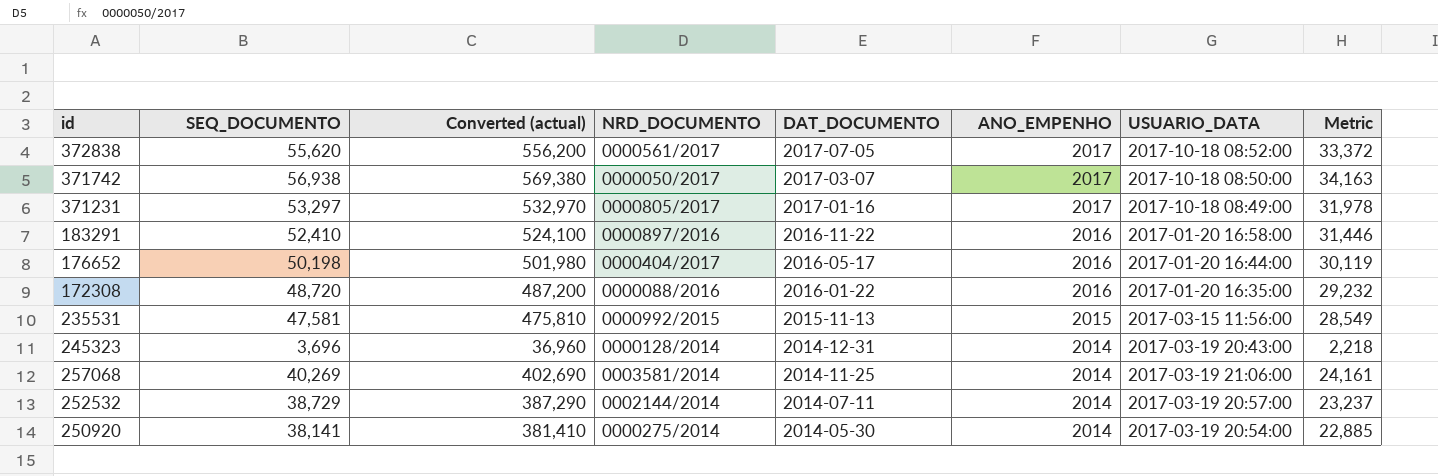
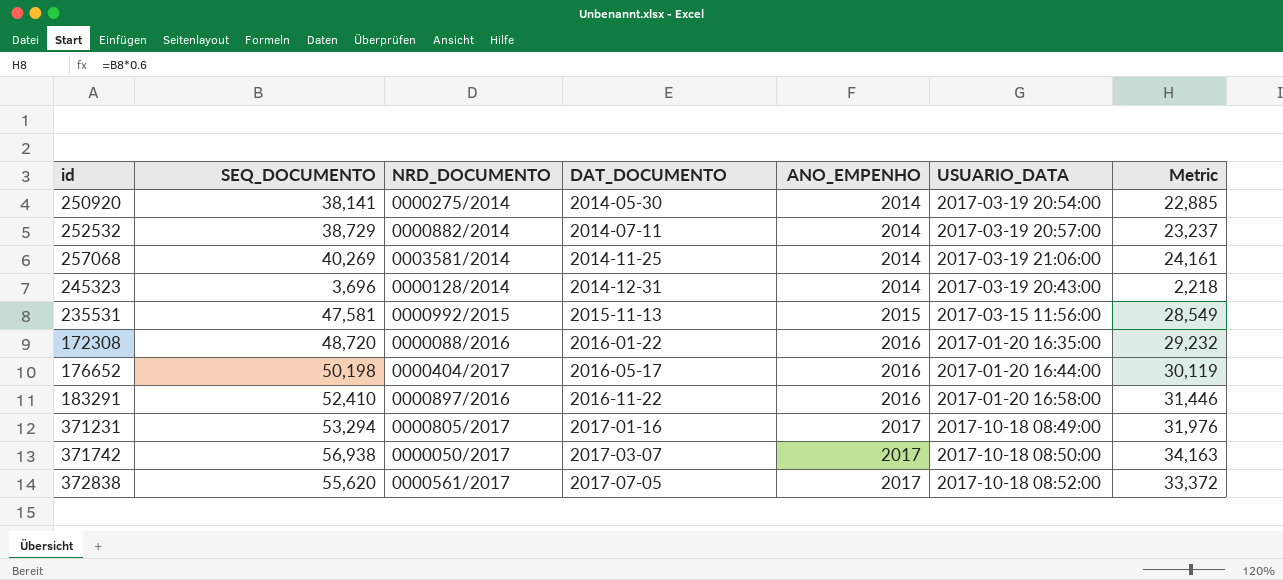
row order: DAT_DOCUMENTO descending -> DAT_DOCUMENTO ascending
column Converted (actual) | formula: [SEQ_DOCUMENTO] * 10 -> none
252532 | NRD_DOCUMENTO: 0002144/2014 -> 0000882/2014
371231 | SEQ_DOCUMENTO: 53,297 -> 53,294
371231 | Metric: 31,978 -> 31,976

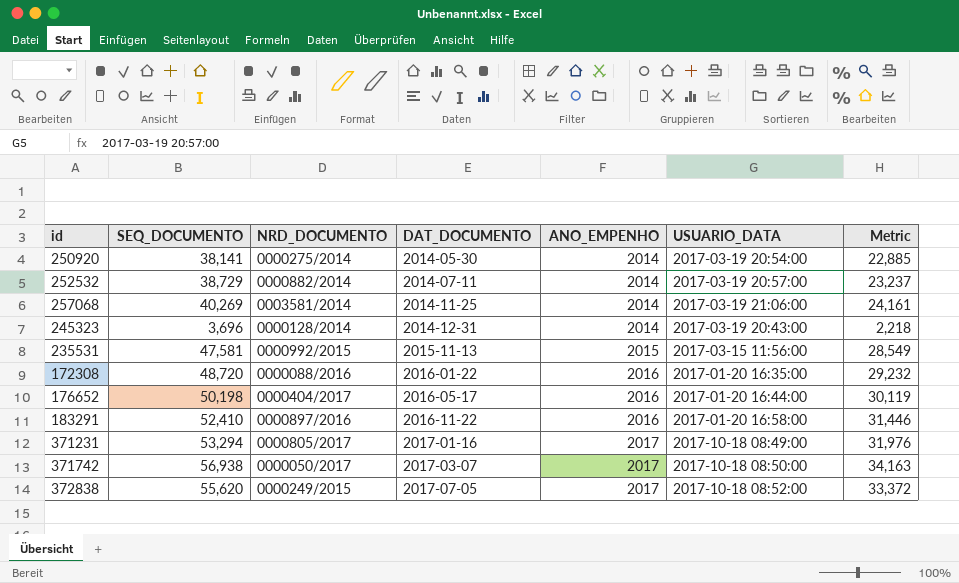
372838 | NRD_DOCUMENTO: 0000561/2017 -> 0000249/2015

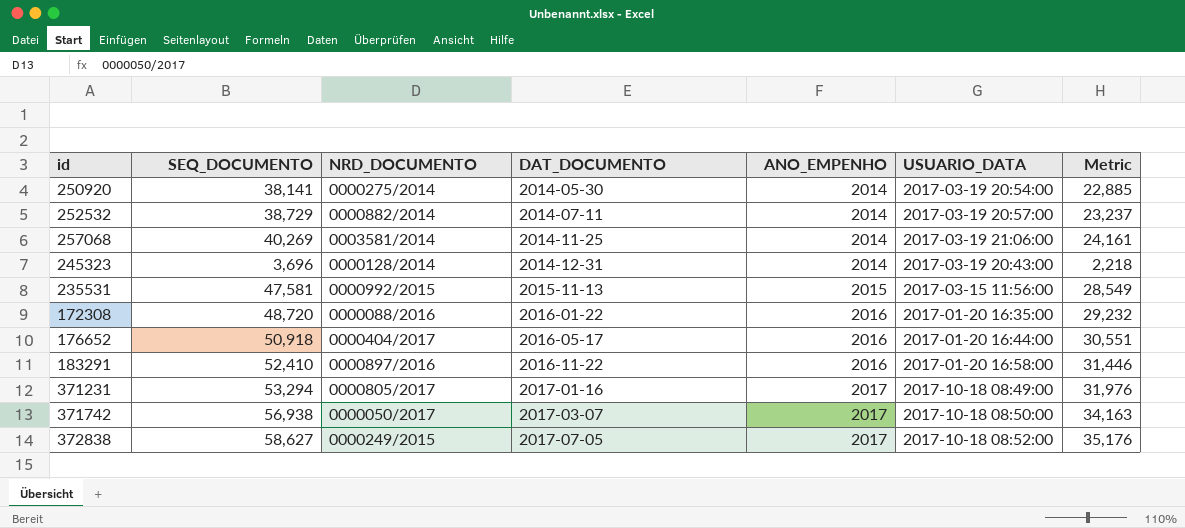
176652 | SEQ_DOCUMENTO: 50,198 -> 50,918
176652 | Metric: 30,119 -> 30,551
372838 | SEQ_DOCUMENTO: 55,620 -> 58,627
372838 | Metric: 33,372 -> 35,176

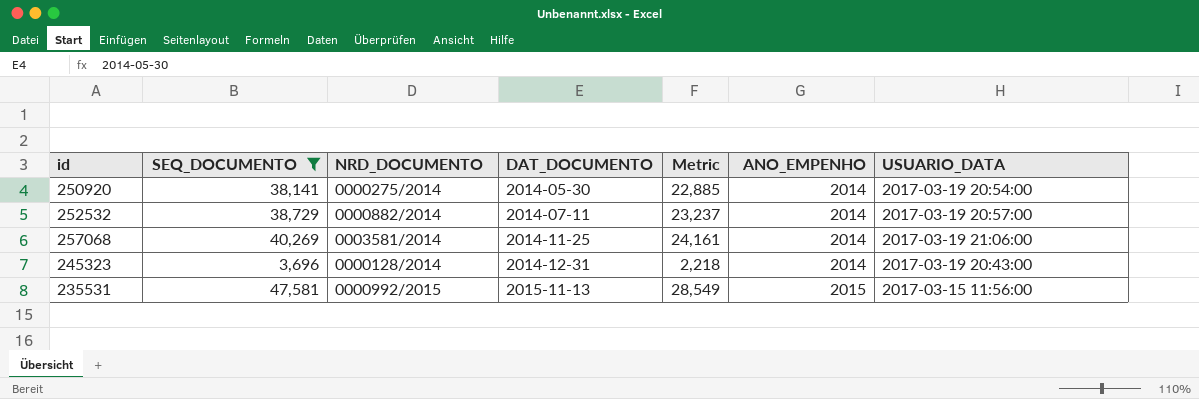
filter: none -> SEQ_DOCUMENTO <= 47,581
column Metric | position: 7 -> 5

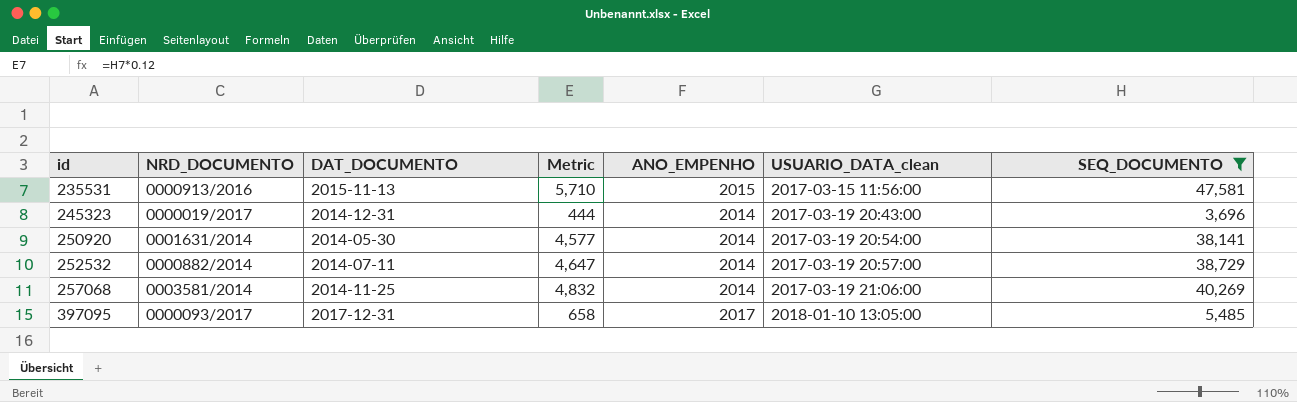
row order: DAT_DOCUMENTO ascending -> id ascending
column Metric | formula: [SEQ_DOCUMENTO] * 0.6 -> [SEQ_DOCUMENTO] * 0.12
column name: USUARIO_DATA -> USUARIO_DATA_clean
column SEQ_DOCUMENTO | position: 2 -> 7
235531 | NRD_DOCUMENTO: 0000992/2015 -> 0000913/2016
245323 | NRD_DOCUMENTO: 0000128/2014 -> 0000019/2017
250920 | NRD_DOCUMENTO: 0000275/2014 -> 0001631/2014
row 397095: none -> 0000093/2017 | 2017-12-31 | 658 | 2017 | 2018-01-10 13:05:00 | 5,485

